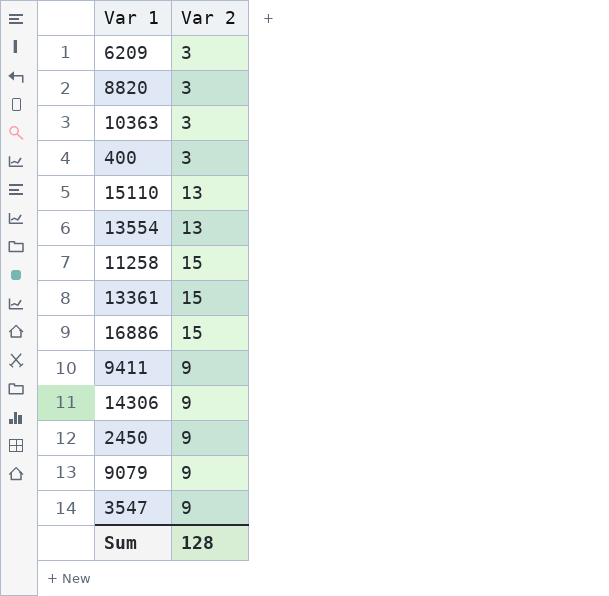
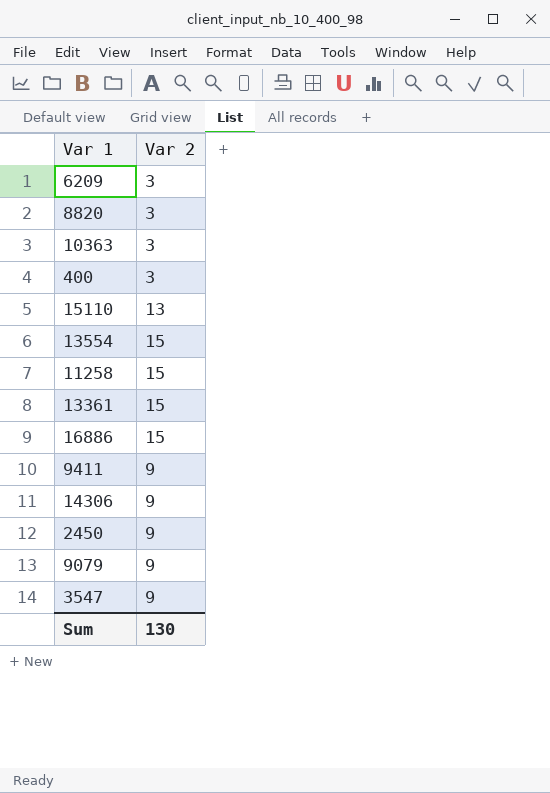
13554 | Var 2: 13 -> 15
Sum | Var 2: 128 -> 130

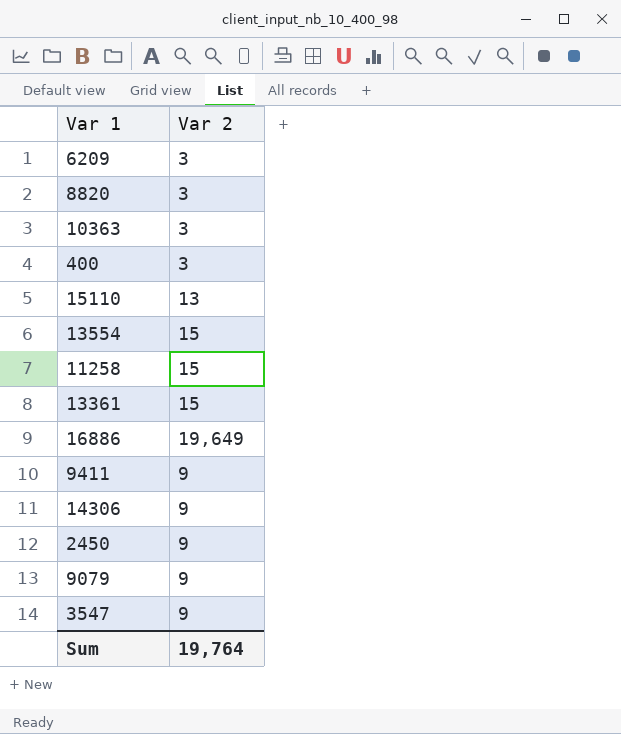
16886 | Var 2: 15 -> 19,649
Sum | Var 2: 130 -> 19,764

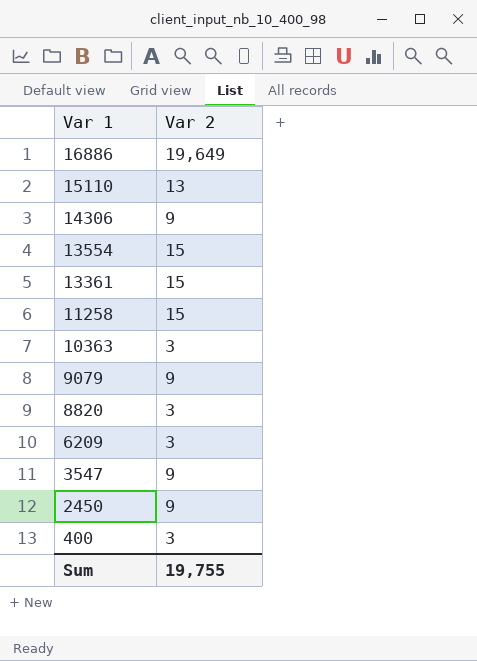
row order: none -> Var 1 descending
row 9411: 9 -> none
Sum | Var 2: 19,764 -> 19,755

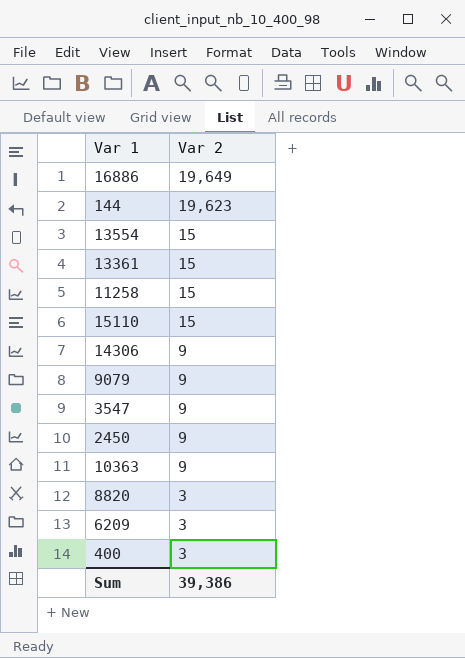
row order: Var 1 descending -> Var 2 descending
row 144: none -> 19,623
15110 | Var 2: 13 -> 15
10363 | Var 2: 3 -> 9
Sum | Var 2: 19,755 -> 39,386

